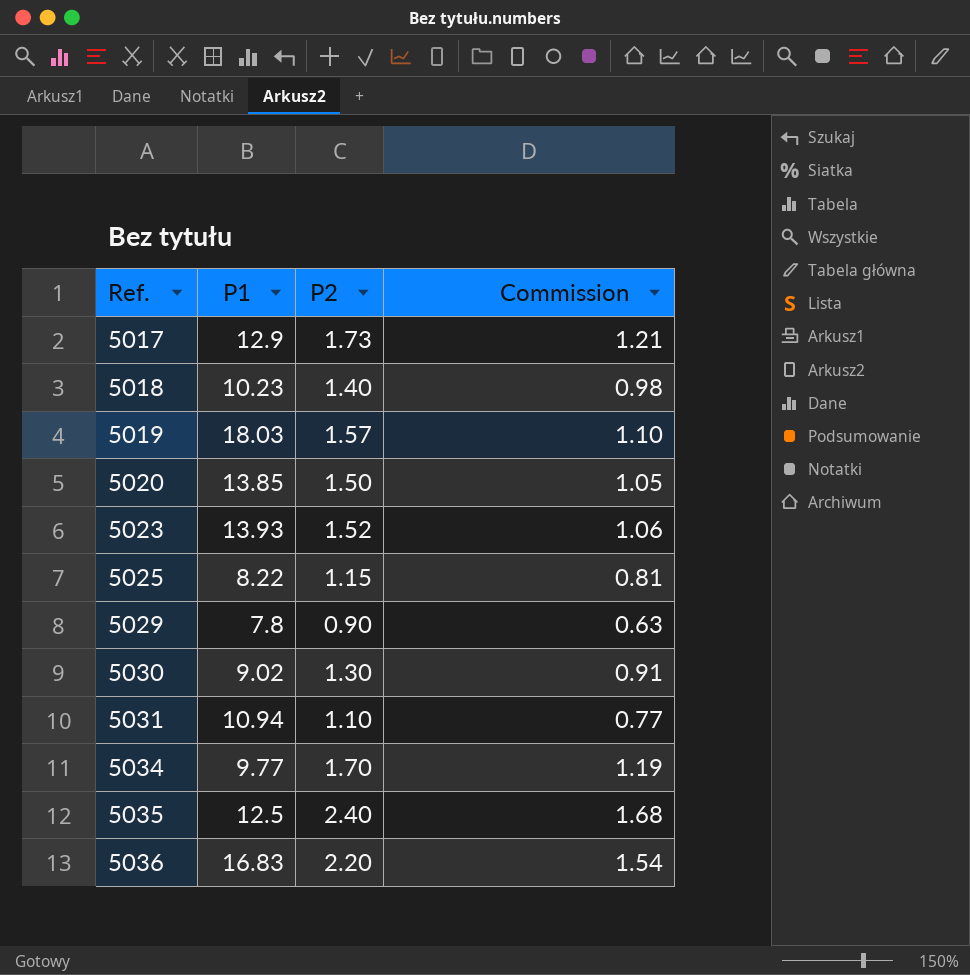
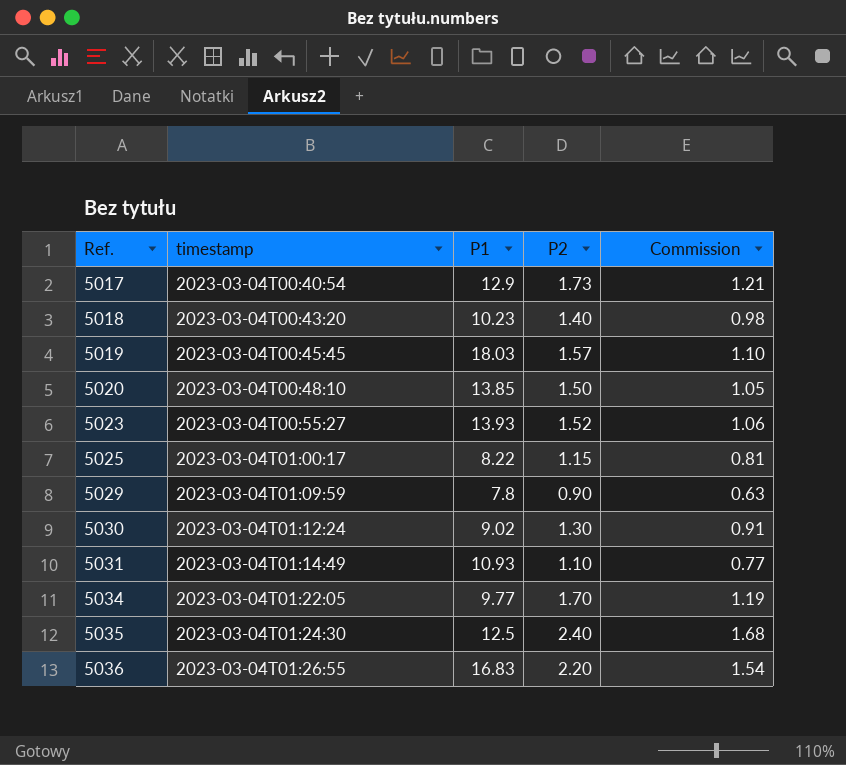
column timestamp | position: none -> 2
5031 | P1: 10.94 -> 10.93

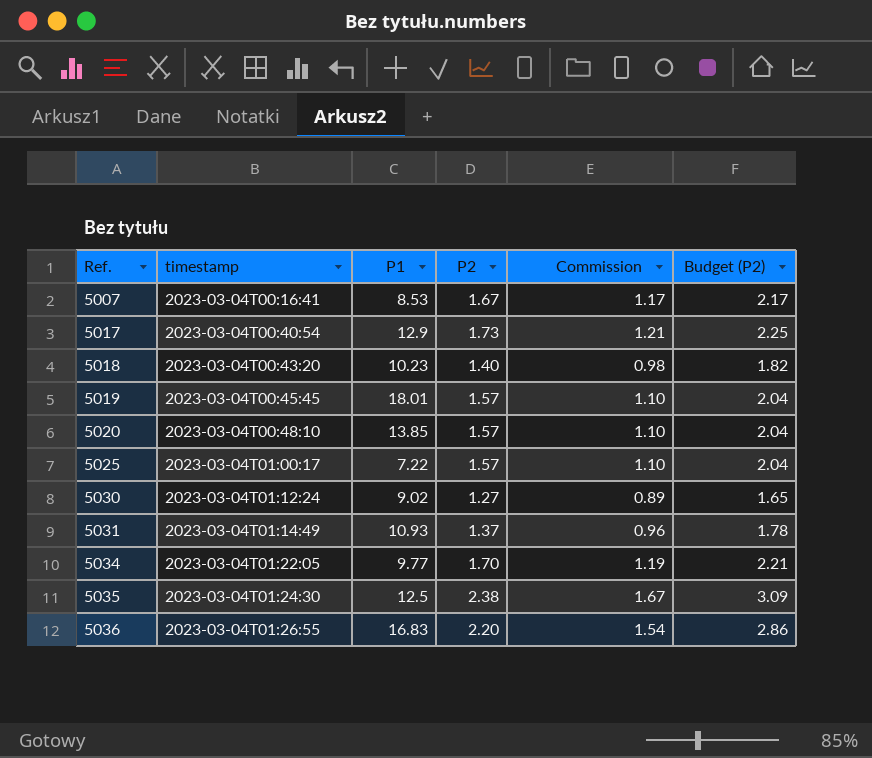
column Budget (P2) | formula: none -> [P2] * 1.3
row 5023: 2023-03-04T00:55:27 | 13.93 | 1.52 | 1.06 -> none
row 5029: 2023-03-04T01:09:59 | 7.8 | 0.90 | 0.63 -> none
row 5007: none -> 2023-03-04T00:16:41 | 8.53 | 1.67 | 1.17 | 2.17
5019 | P1: 18.03 -> 18.01
5020 | P2: 1.50 -> 1.57
5020 | Commission: 1.05 -> 1.10
5025 | P1: 8.22 -> 7.22
5025 | P2: 1.15 -> 1.57
5025 | Commission: 0.81 -> 1.10
5030 | P2: 1.30 -> 1.27
5030 | Commission: 0.91 -> 0.89
5031 | P2: 1.10 -> 1.37
5031 | Commission: 0.77 -> 0.96
5035 | P2: 2.40 -> 2.38
5035 | Commission: 1.68 -> 1.67

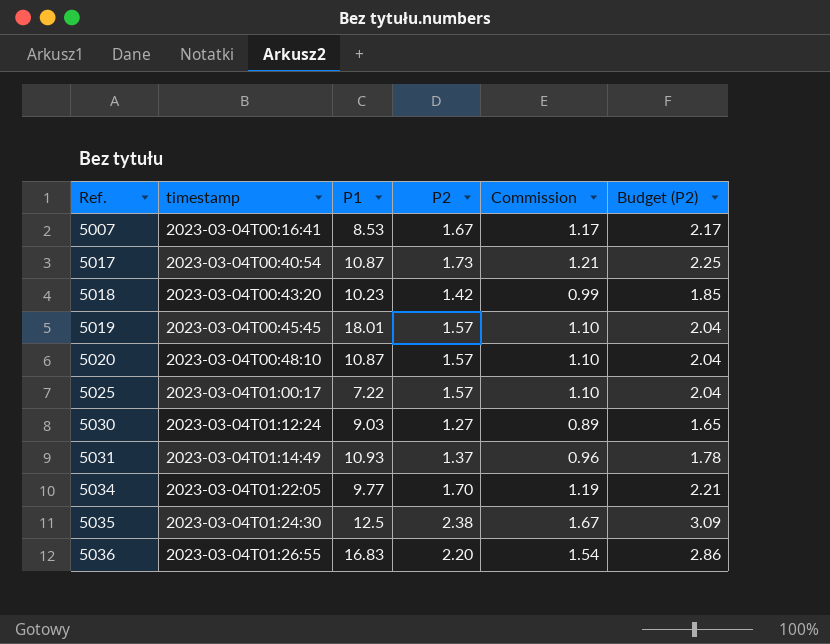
5017 | P1: 12.9 -> 10.87
5018 | P2: 1.40 -> 1.42
5018 | Commission: 0.98 -> 0.99
5018 | Budget (P2): 1.82 -> 1.85
5020 | P1: 13.85 -> 10.87
5030 | P1: 9.02 -> 9.03

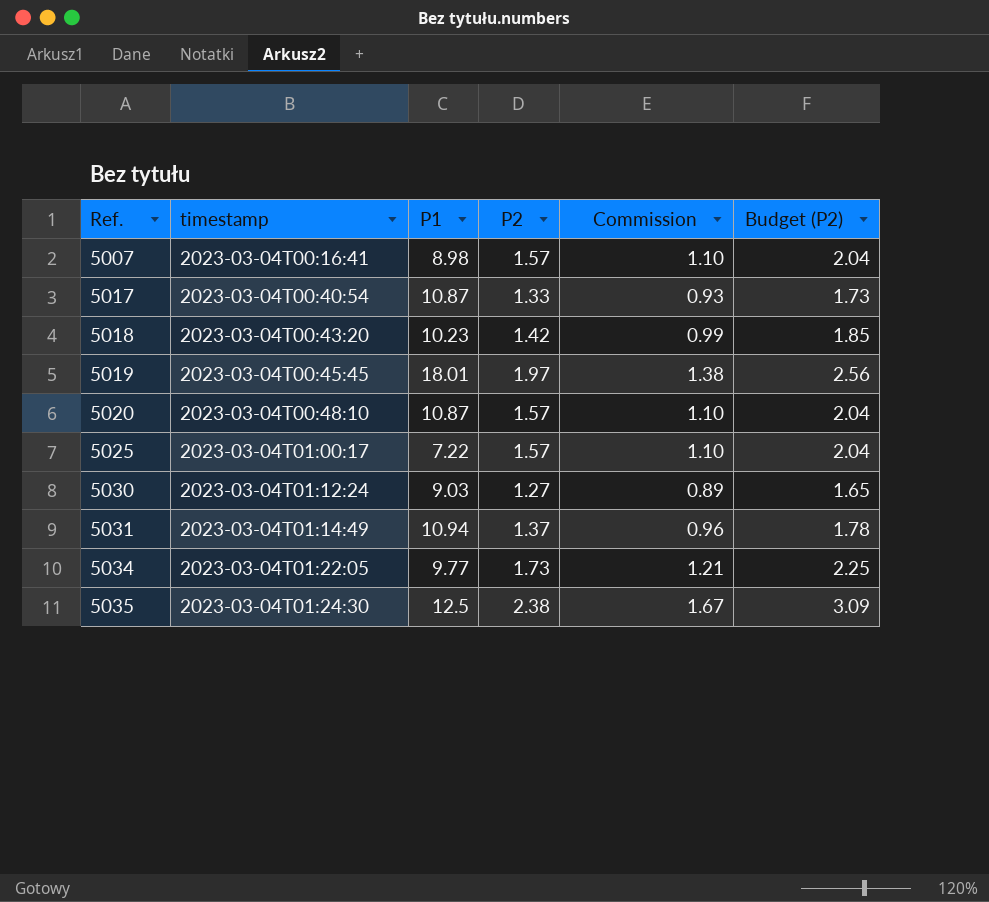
row 5036: 2023-03-04T01:26:55 | 16.83 | 2.20 | 1.54 | 2.86 -> none
5007 | P1: 8.53 -> 8.98
5007 | P2: 1.67 -> 1.57
5007 | Commission: 1.17 -> 1.10
5007 | Budget (P2): 2.17 -> 2.04
5017 | P2: 1.73 -> 1.33
5017 | Commission: 1.21 -> 0.93
5017 | Budget (P2): 2.25 -> 1.73
5019 | P2: 1.57 -> 1.97
5019 | Commission: 1.10 -> 1.38
5019 | Budget (P2): 2.04 -> 2.56
5031 | P1: 10.93 -> 10.94
5034 | P2: 1.70 -> 1.73
5034 | Commission: 1.19 -> 1.21
5034 | Budget (P2): 2.21 -> 2.25

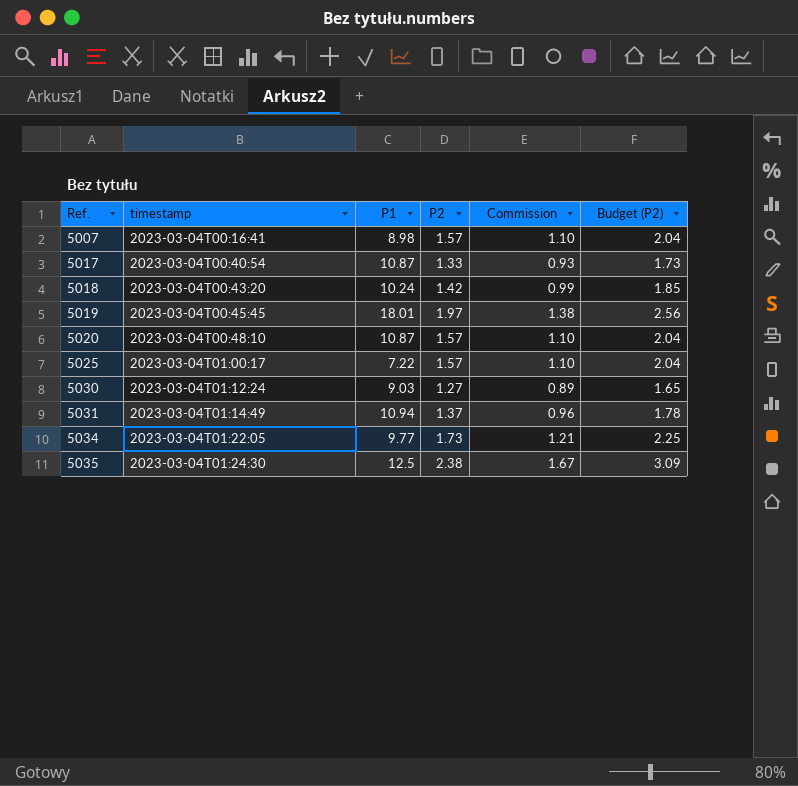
5018 | P1: 10.23 -> 10.24

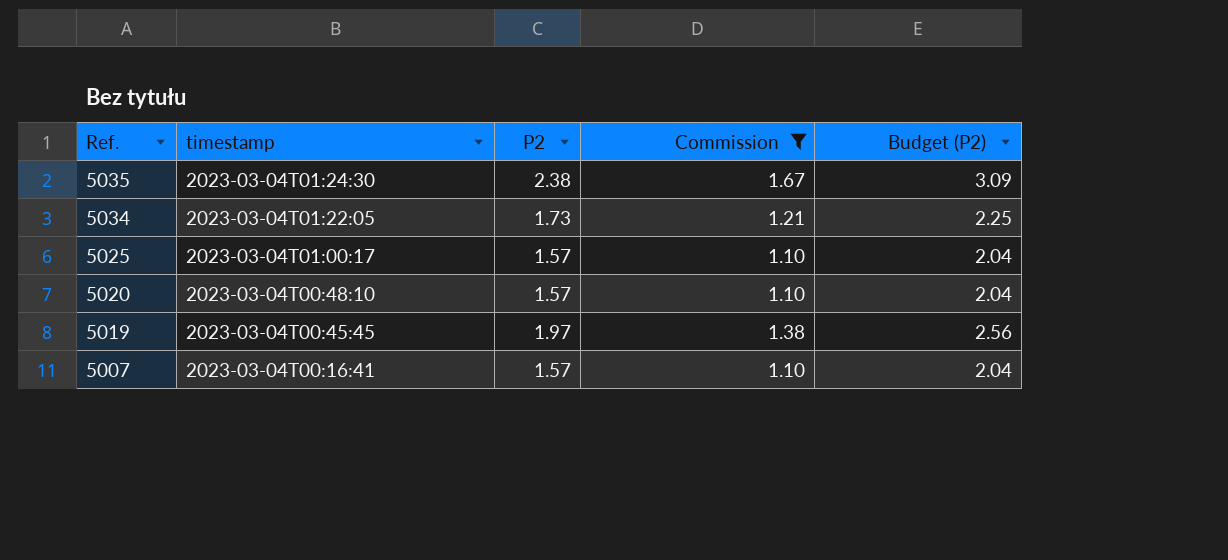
filter: none -> Commission >= 1.10
row order: Ref. ascending -> Ref. descending
column P1 | position: 3 -> none

